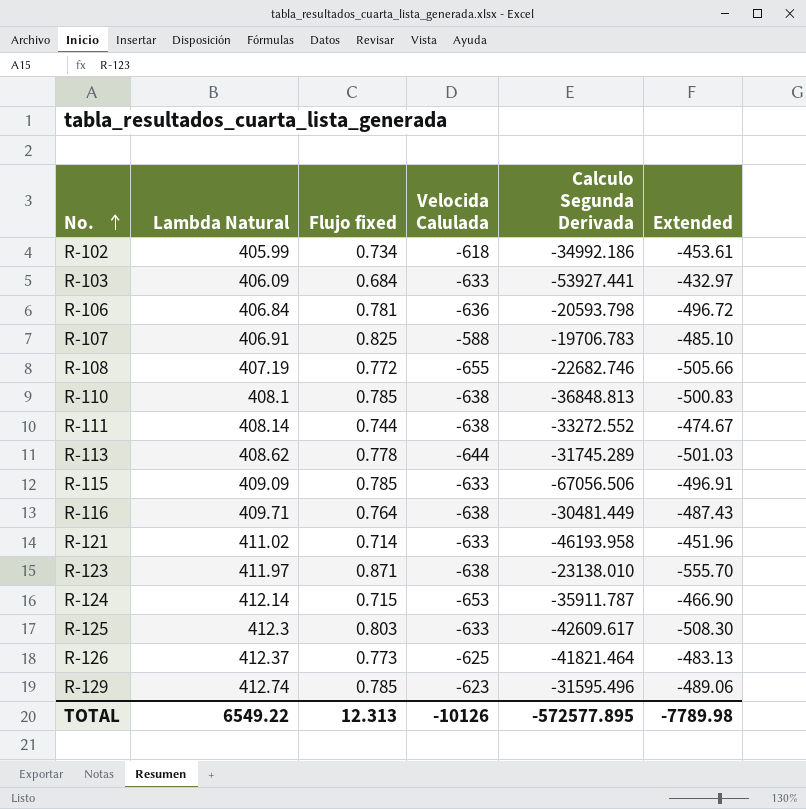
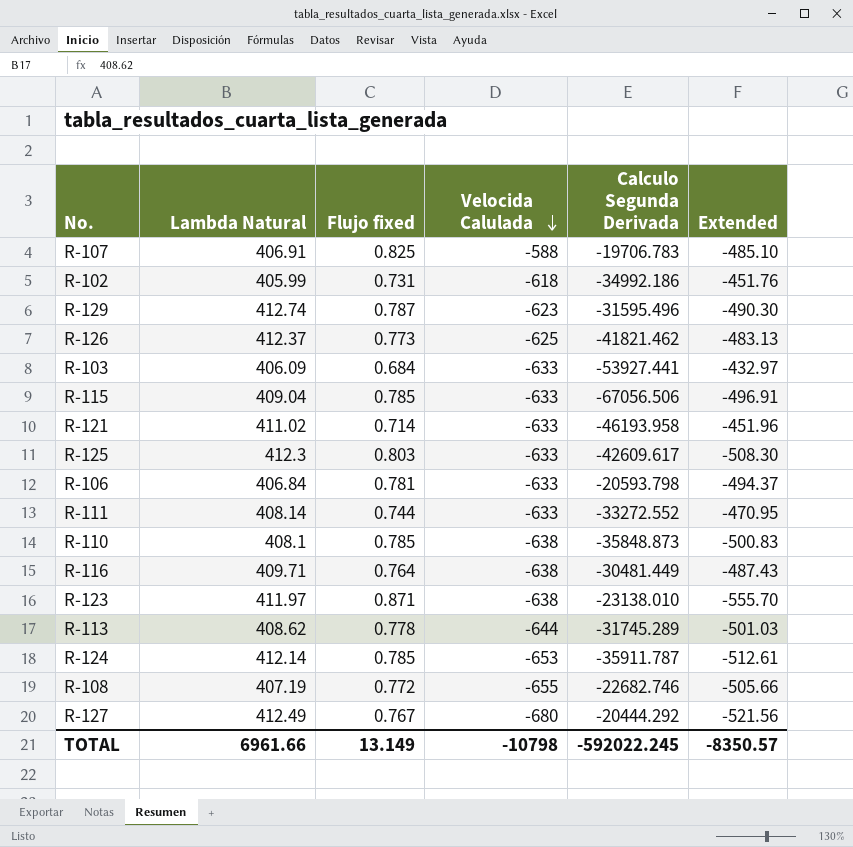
row order: No. ascending -> Velocida Calulada descending
R-102 | Flujo fixed: 0.734 -> 0.731
R-102 | Extended: -453.61 -> -451.76
R-129 | Flujo fixed: 0.785 -> 0.787
R-129 | Extended: -489.06 -> -490.30
R-126 | Calculo Segunda Derivada: -41821.464 -> -41821.462
R-115 | Lambda Natural: 409.09 -> 409.04
R-106 | Velocida Calulada: -636 -> -633
R-106 | Extended: -496.72 -> -494.37
R-111 | Velocida Calulada: -638 -> -633
R-111 | Extended: -474.67 -> -470.95
R-110 | Calculo Segunda Derivada: -36848.813 -> -35848.873
R-124 | Flujo fixed: 0.715 -> 0.785
R-124 | Extended: -466.90 -> -512.61
row R-127: none -> 412.49 | 0.767 | -680 | -20444.292 | -521.56
TOTAL | Lambda Natural: 6549.22 -> 6961.66
TOTAL | Flujo fixed: 12.313 -> 13.149
TOTAL | Velocida Calulada: -10126 -> -10798
TOTAL | Calculo Segunda Derivada: -572577.895 -> -592022.245
TOTAL | Extended: -7789.98 -> -8350.57

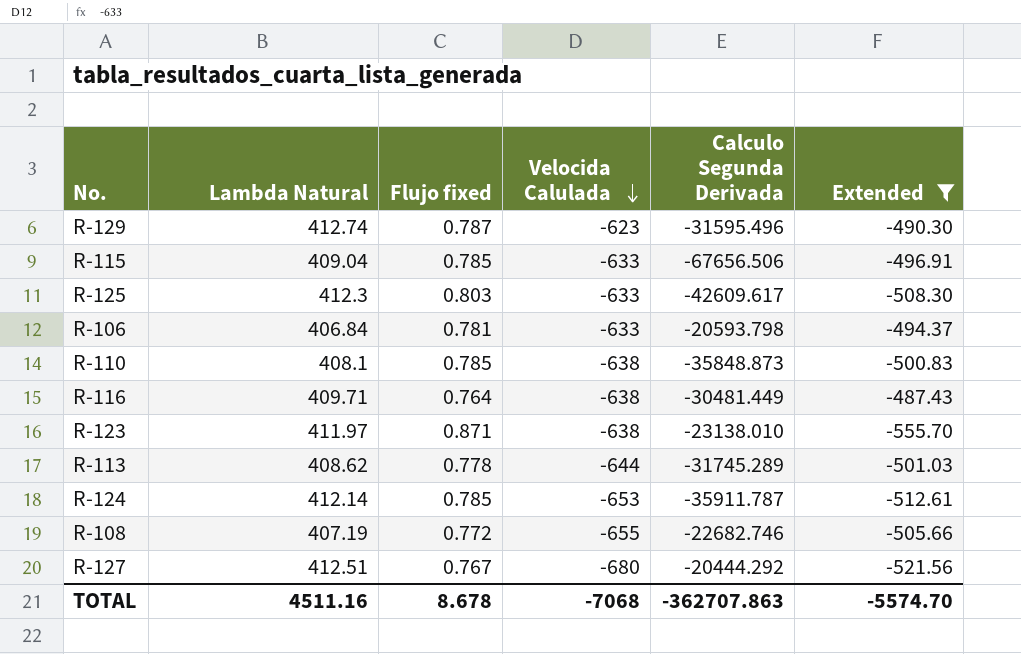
filter: none -> Extended <= -487.43
R-115 | Calculo Segunda Derivada: -67056.506 -> -67656.506
R-127 | Lambda Natural: 412.49 -> 412.51
TOTAL | Lambda Natural: 6961.66 -> 4511.16
TOTAL | Flujo fixed: 13.149 -> 8.678
TOTAL | Velocida Calulada: -10798 -> -7068
TOTAL | Calculo Segunda Derivada: -592022.245 -> -362707.863
TOTAL | Extended: -8350.57 -> -5574.70

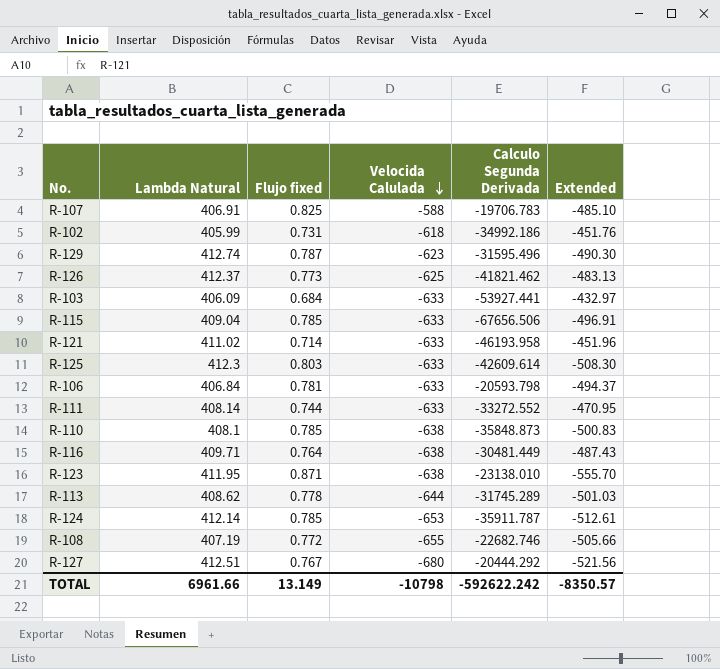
filter: Extended <= -487.43 -> none
R-125 | Calculo Segunda Derivada: -42609.617 -> -42609.614
R-123 | Lambda Natural: 411.97 -> 411.95
TOTAL | Lambda Natural: 4511.16 -> 6961.66
TOTAL | Flujo fixed: 8.678 -> 13.149
TOTAL | Velocida Calulada: -7068 -> -10798
TOTAL | Calculo Segunda Derivada: -362707.863 -> -592622.242
TOTAL | Extended: -5574.70 -> -8350.57

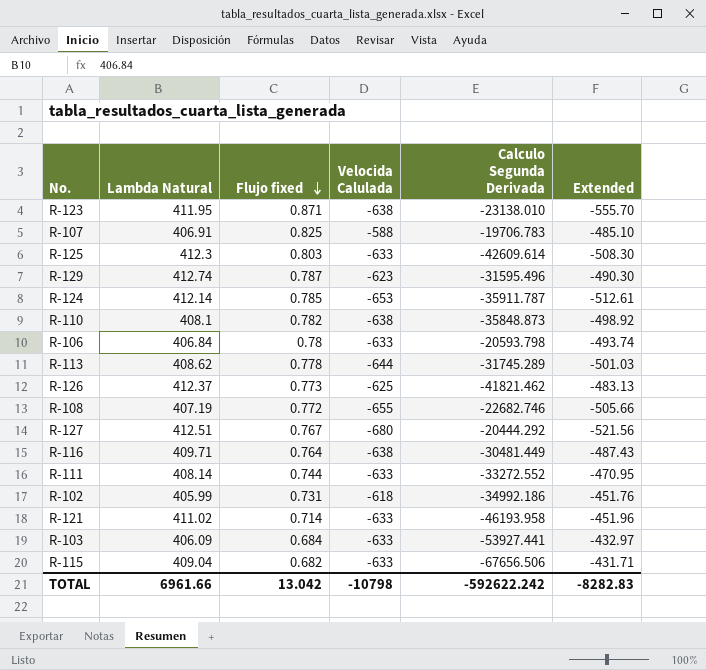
row order: Velocida Calulada descending -> Flujo fixed descending
R-110 | Flujo fixed: 0.785 -> 0.782
R-110 | Extended: -500.83 -> -498.92
R-106 | Flujo fixed: 0.781 -> 0.78
R-106 | Extended: -494.37 -> -493.74
R-115 | Flujo fixed: 0.785 -> 0.682
R-115 | Extended: -496.91 -> -431.71
TOTAL | Flujo fixed: 13.149 -> 13.042
TOTAL | Extended: -8350.57 -> -8282.83

